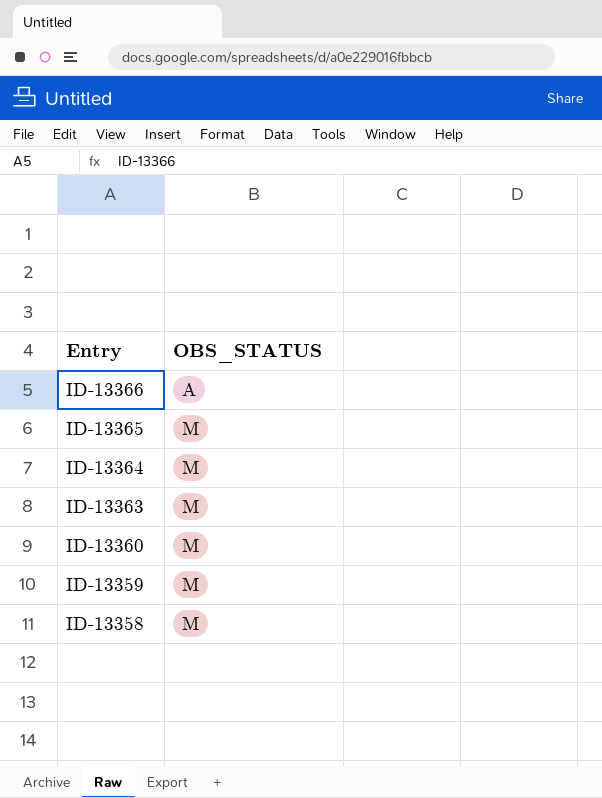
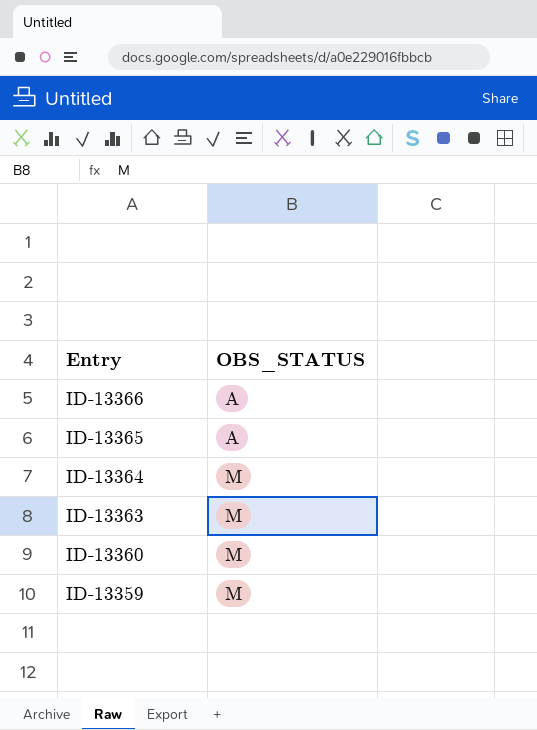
row ID-13358: M -> none
ID-13365 | OBS_STATUS: M -> A

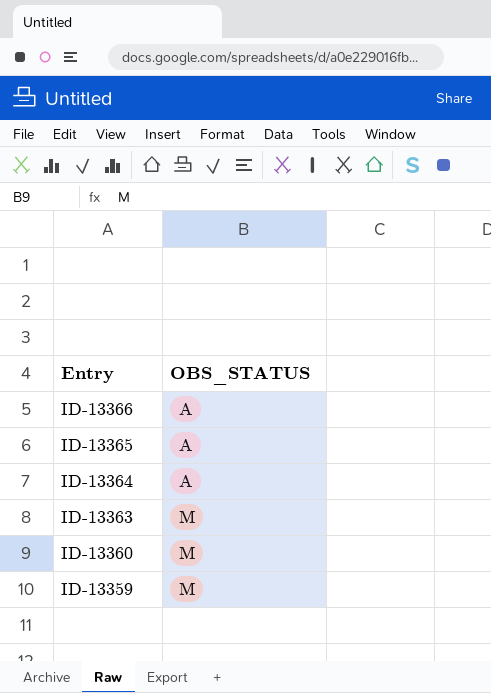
ID-13364 | OBS_STATUS: M -> A

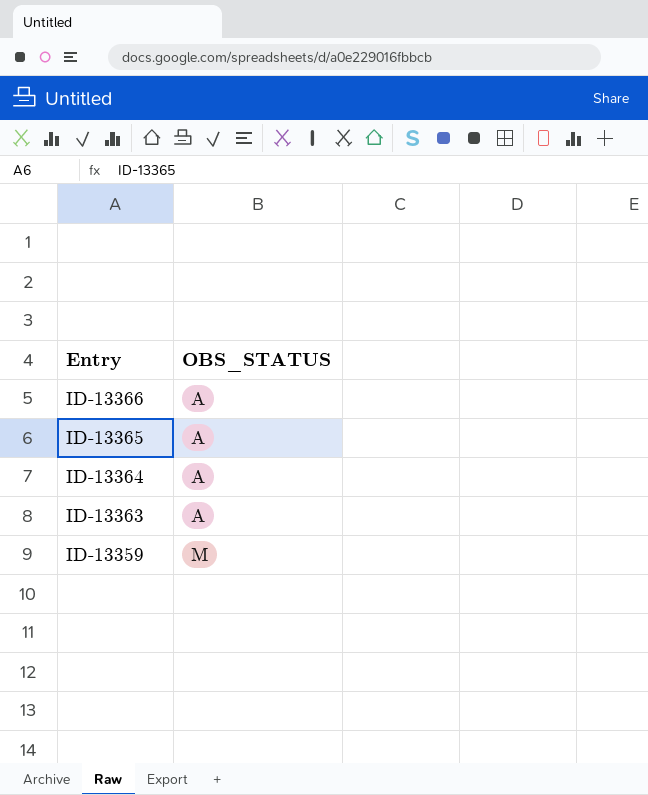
row ID-13360: M -> none
ID-13363 | OBS_STATUS: M -> A

